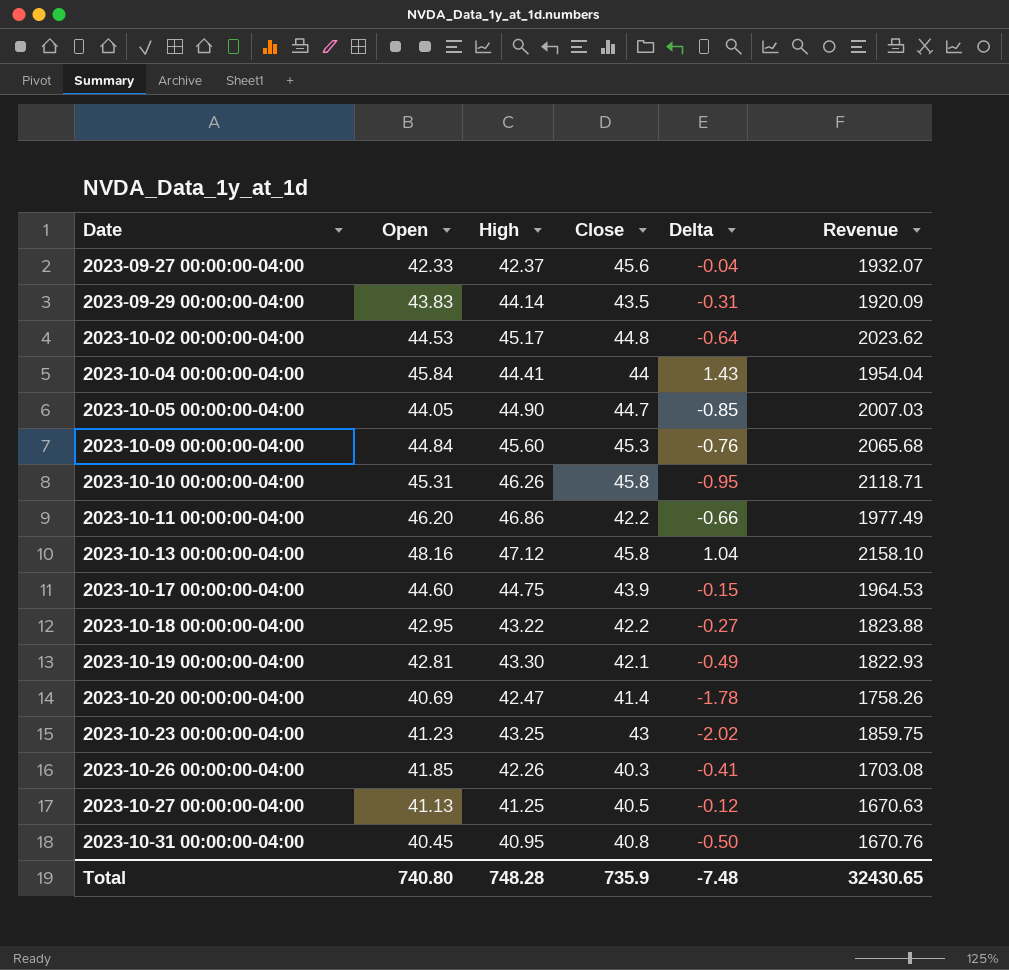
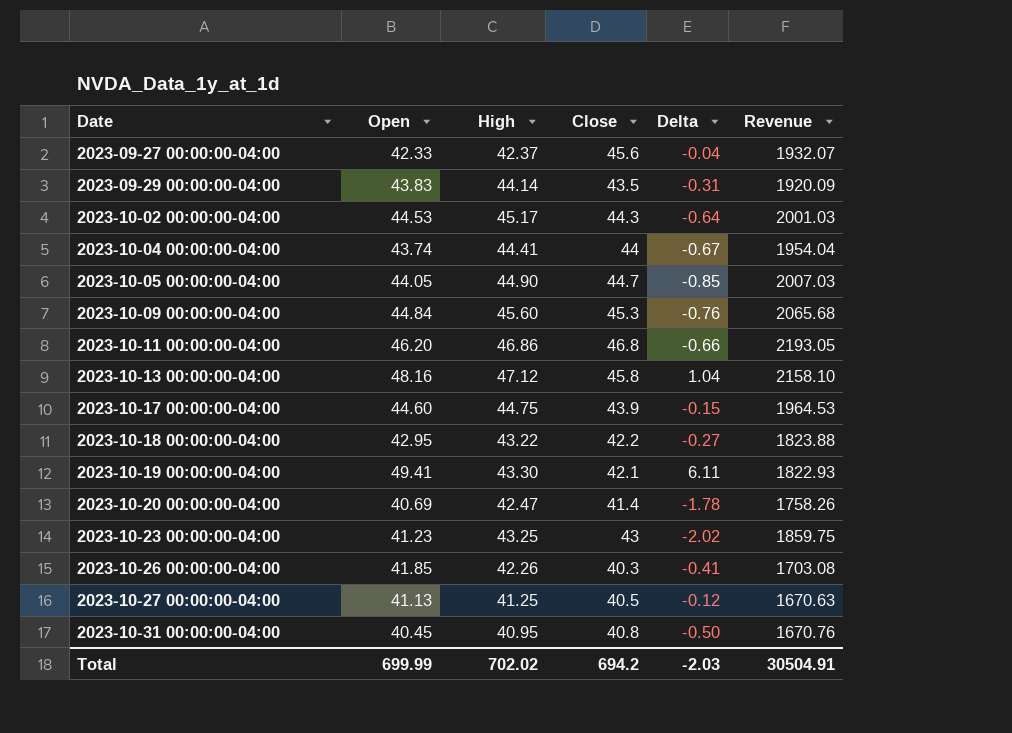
row 2023-10-10 00:00:00-04:00: 45.31 | 46.26 | 45.8 | -0.95 | 2118.71 -> none
2023-10-02 00:00:00-04:00 | Close: 44.8 -> 44.3
2023-10-02 00:00:00-04:00 | Revenue: 2023.62 -> 2001.03
2023-10-04 00:00:00-04:00 | Open: 45.84 -> 43.74
2023-10-04 00:00:00-04:00 | Delta: 1.43 -> -0.67
2023-10-11 00:00:00-04:00 | Close: 42.2 -> 46.8
2023-10-11 00:00:00-04:00 | Revenue: 1977.49 -> 2193.05
2023-10-19 00:00:00-04:00 | Open: 42.81 -> 49.41
2023-10-19 00:00:00-04:00 | Delta: -0.49 -> 6.11
Total | Open: 740.80 -> 699.99
Total | High: 748.28 -> 702.02
Total | Close: 735.9 -> 694.2
Total | Delta: -7.48 -> -2.03
Total | Revenue: 32430.65 -> 30504.91

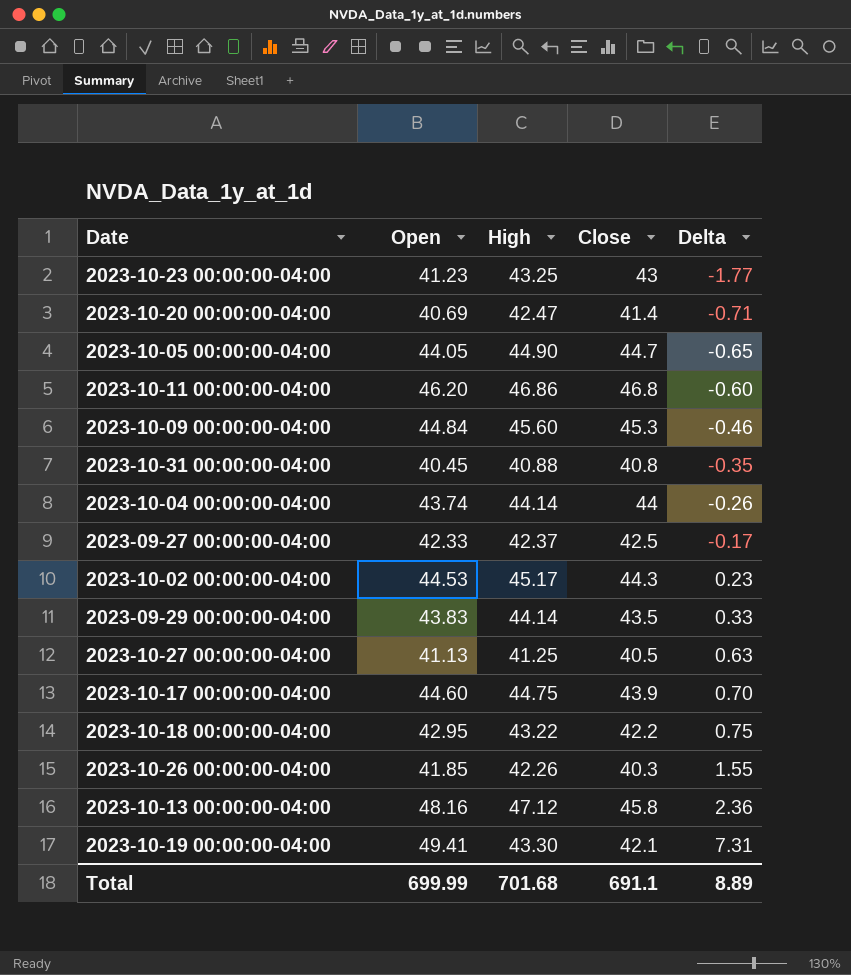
row order: Date ascending -> Delta ascending
column Revenue | formula: [High] * [Close] -> none
column Delta | formula: [Open] - [High] -> [Open] - [Close]
2023-10-31 00:00:00-04:00 | High: 40.95 -> 40.88
2023-10-04 00:00:00-04:00 | High: 44.41 -> 44.14
2023-09-27 00:00:00-04:00 | Close: 45.6 -> 42.5
Total | High: 702.02 -> 701.68
Total | Close: 694.2 -> 691.1
Total | Delta: -2.03 -> 8.89

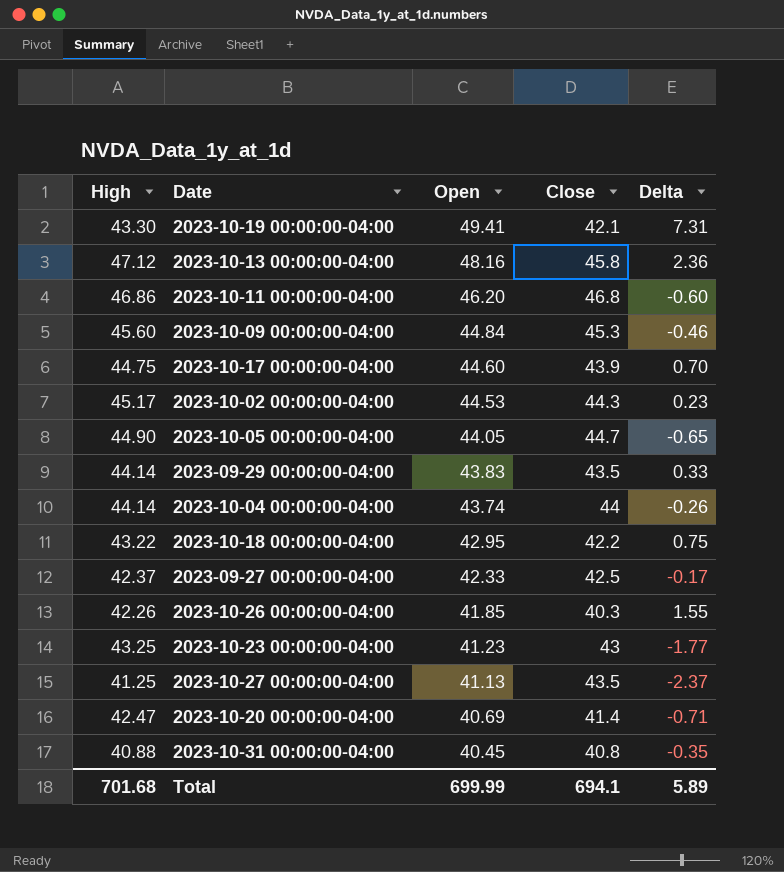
row order: Delta ascending -> Open descending
column High | position: 3 -> 1
2023-10-27 00:00:00-04:00 | Close: 40.5 -> 43.5
2023-10-27 00:00:00-04:00 | Delta: 0.63 -> -2.37
Total | Close: 691.1 -> 694.1
Total | Delta: 8.89 -> 5.89

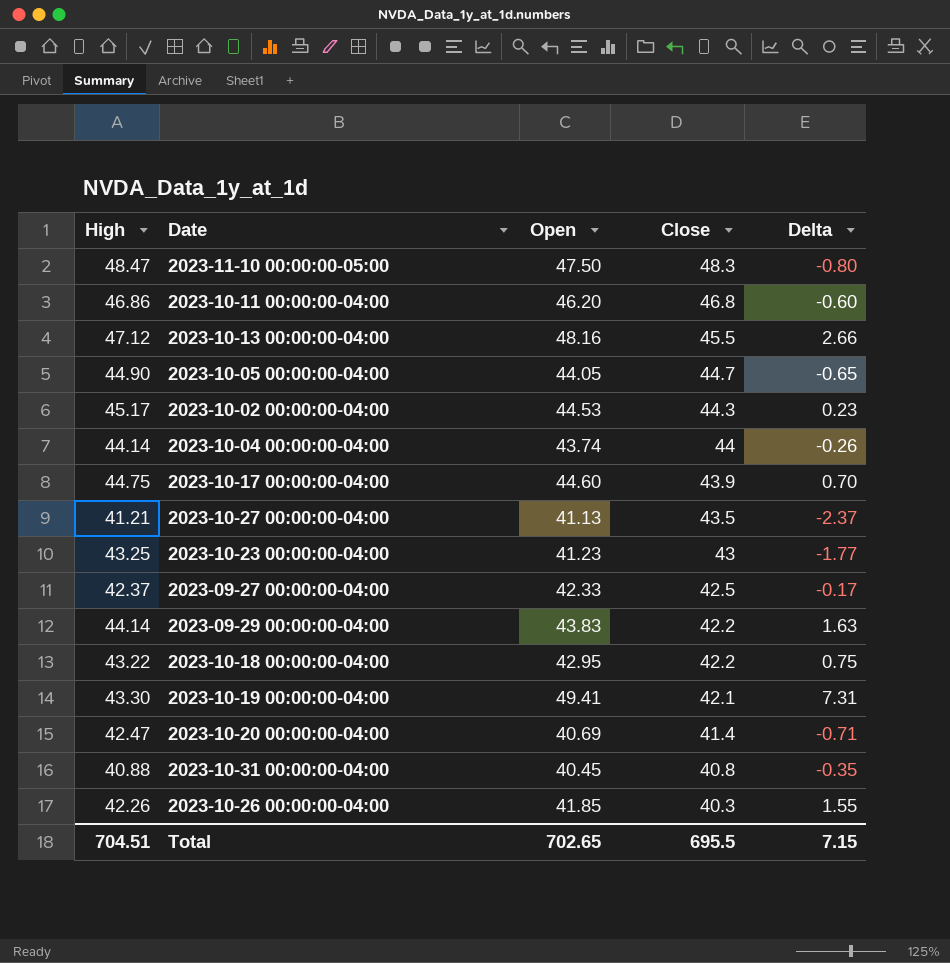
row order: Open descending -> Close descending
row 2023-10-09 00:00:00-04:00: 45.60 | 44.84 | 45.3 | -0.46 -> none
row 2023-11-10 00:00:00-05:00: none -> 48.47 | 47.50 | 48.3 | -0.80
2023-10-13 00:00:00-04:00 | Close: 45.8 -> 45.5
2023-10-13 00:00:00-04:00 | Delta: 2.36 -> 2.66
2023-10-27 00:00:00-04:00 | High: 41.25 -> 41.21
2023-09-29 00:00:00-04:00 | Close: 43.5 -> 42.2
2023-09-29 00:00:00-04:00 | Delta: 0.33 -> 1.63
Total | High: 701.68 -> 704.51
Total | Open: 699.99 -> 702.65
Total | Close: 694.1 -> 695.5
Total | Delta: 5.89 -> 7.15

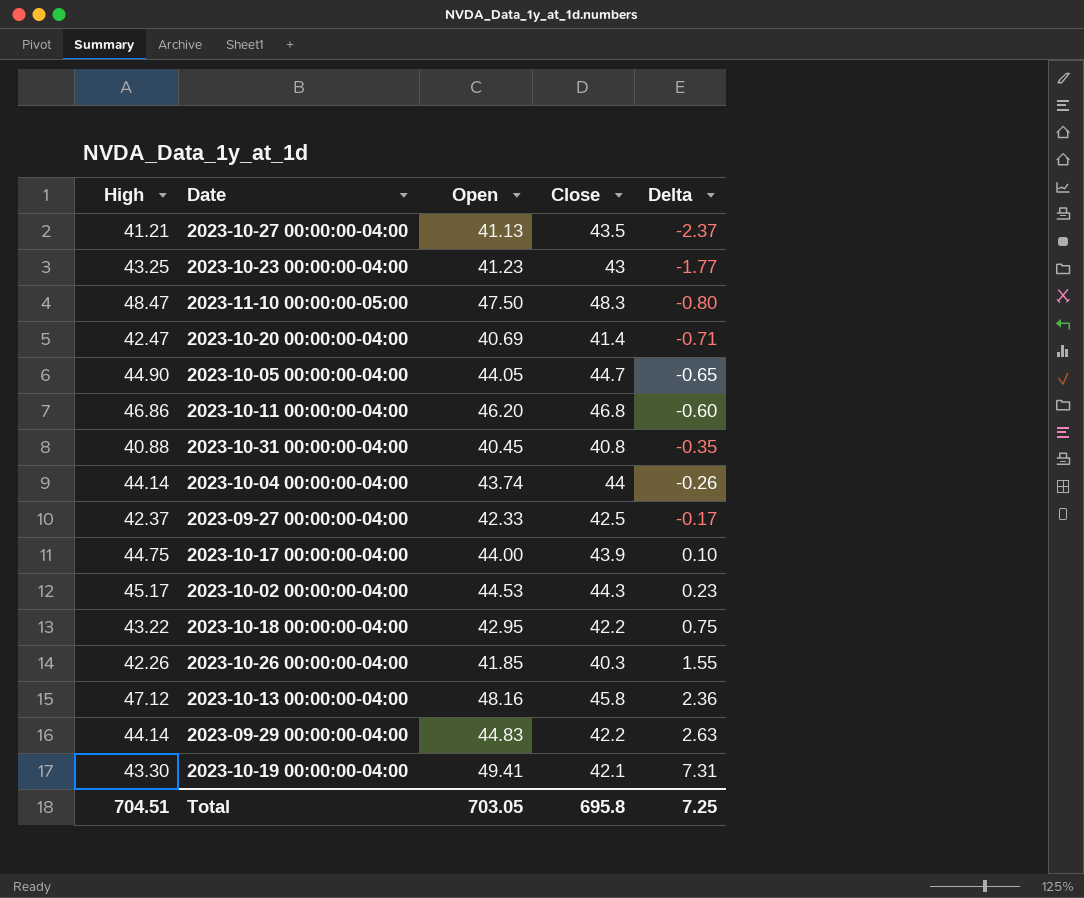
row order: Close descending -> Delta ascending
2023-10-17 00:00:00-04:00 | Open: 44.60 -> 44.00
2023-10-17 00:00:00-04:00 | Delta: 0.70 -> 0.10
2023-10-13 00:00:00-04:00 | Close: 45.5 -> 45.8
2023-10-13 00:00:00-04:00 | Delta: 2.66 -> 2.36
2023-09-29 00:00:00-04:00 | Open: 43.83 -> 44.83
2023-09-29 00:00:00-04:00 | Delta: 1.63 -> 2.63
Total | Open: 702.65 -> 703.05
Total | Close: 695.5 -> 695.8
Total | Delta: 7.15 -> 7.25

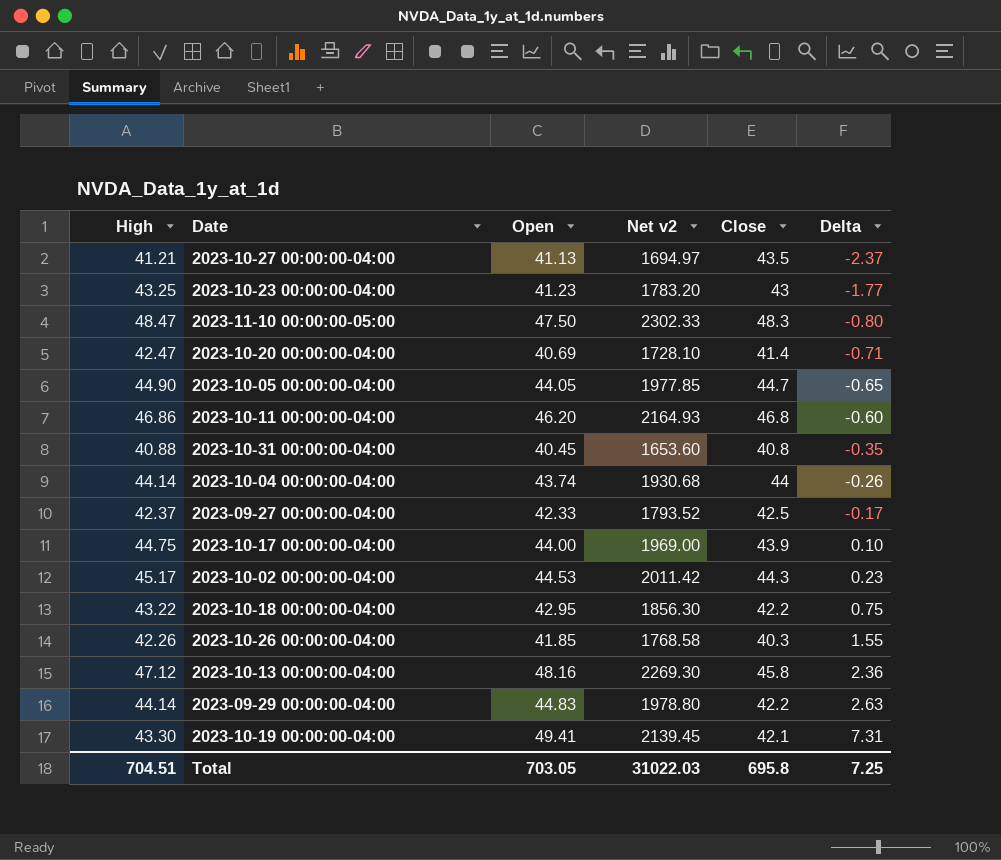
column Net v2 | formula: none -> [High] * [Open]

